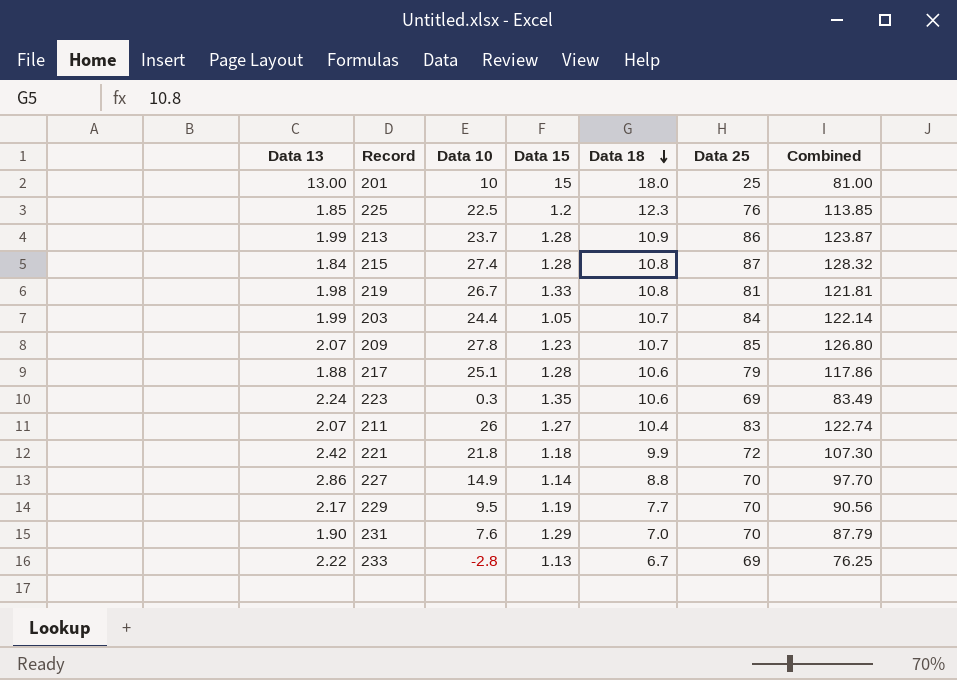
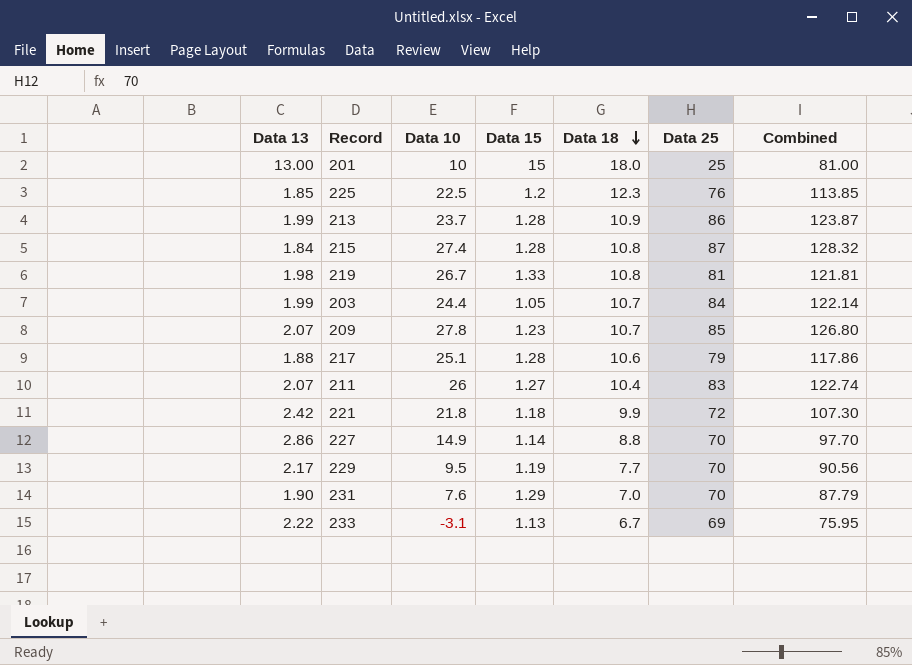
row 223: 2.24 | 0.3 | 1.35 | 10.6 | 69 | 83.49 -> none
233 | Data 10: -2.8 -> -3.1
233 | Combined: 76.25 -> 75.95

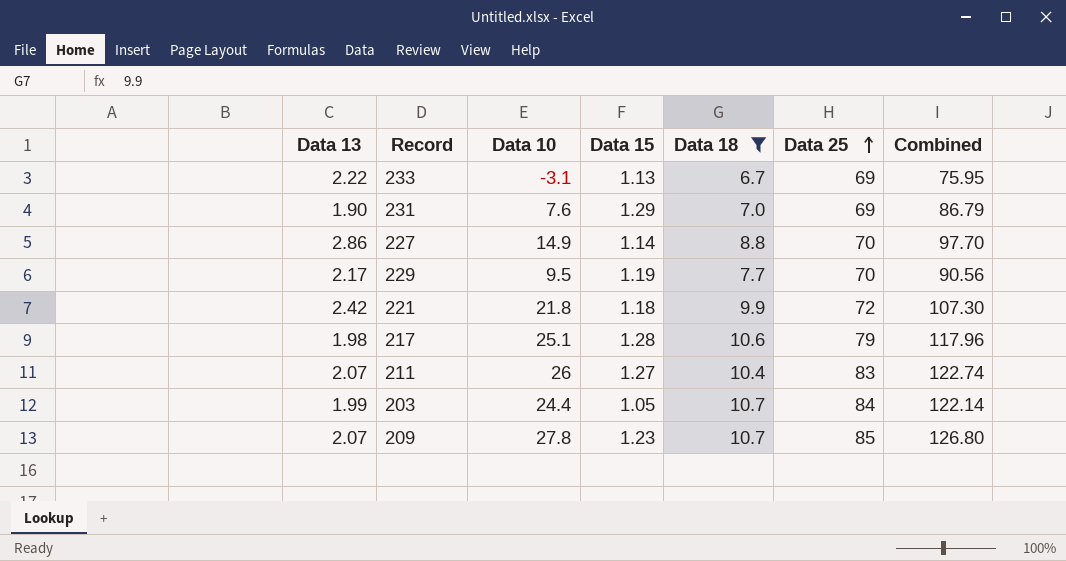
filter: none -> Data 18 <= 10.7
row order: Data 18 descending -> Data 25 ascending
231 | Data 25: 70 -> 69
231 | Combined: 87.79 -> 86.79
217 | Data 13: 1.88 -> 1.98
217 | Combined: 117.86 -> 117.96

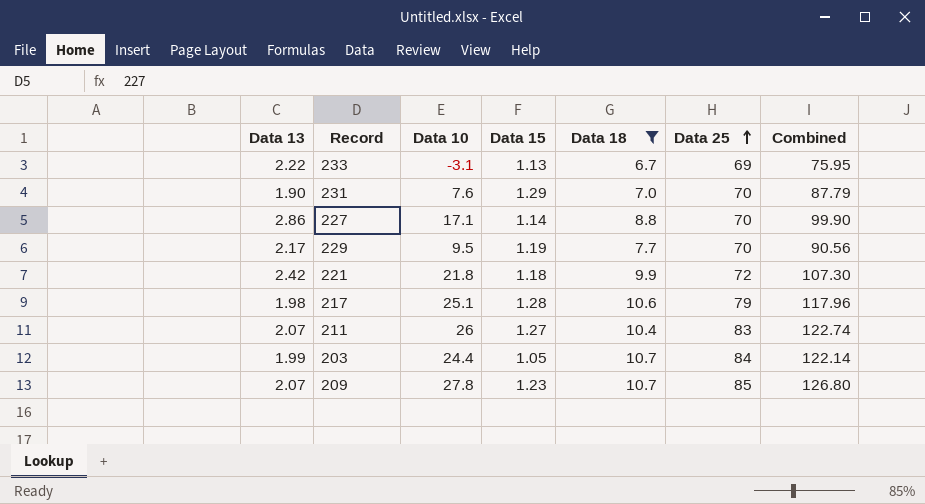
231 | Data 25: 69 -> 70
231 | Combined: 86.79 -> 87.79
227 | Data 10: 14.9 -> 17.1
227 | Combined: 97.70 -> 99.90

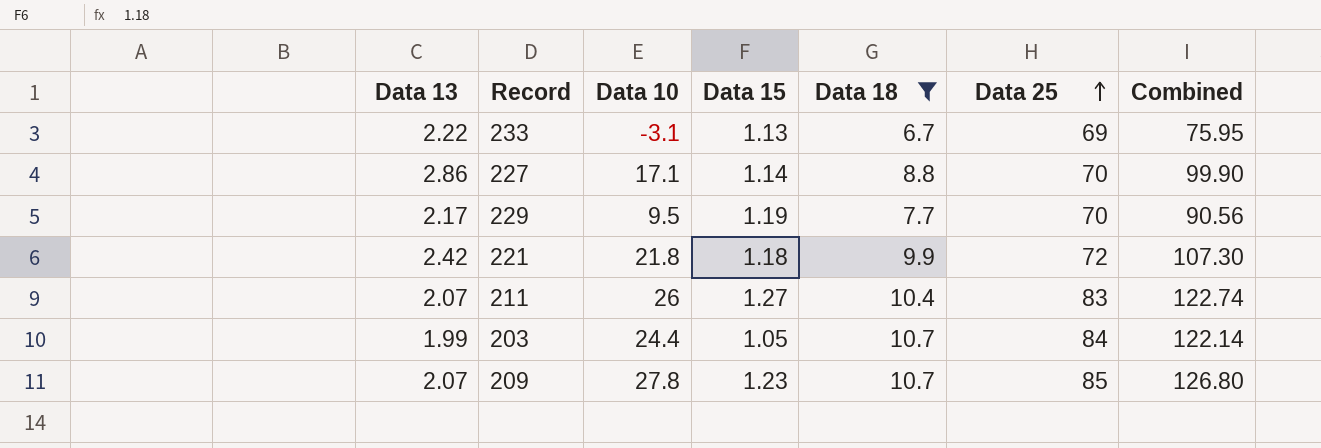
row 231: 1.90 | 7.6 | 1.29 | 7.0 | 70 | 87.79 -> none
row 217: 1.98 | 25.1 | 1.28 | 10.6 | 79 | 117.96 -> none

